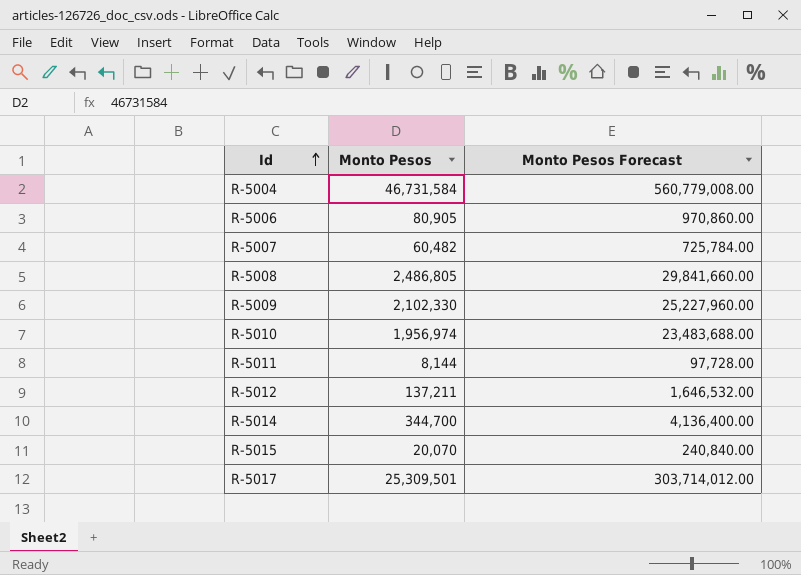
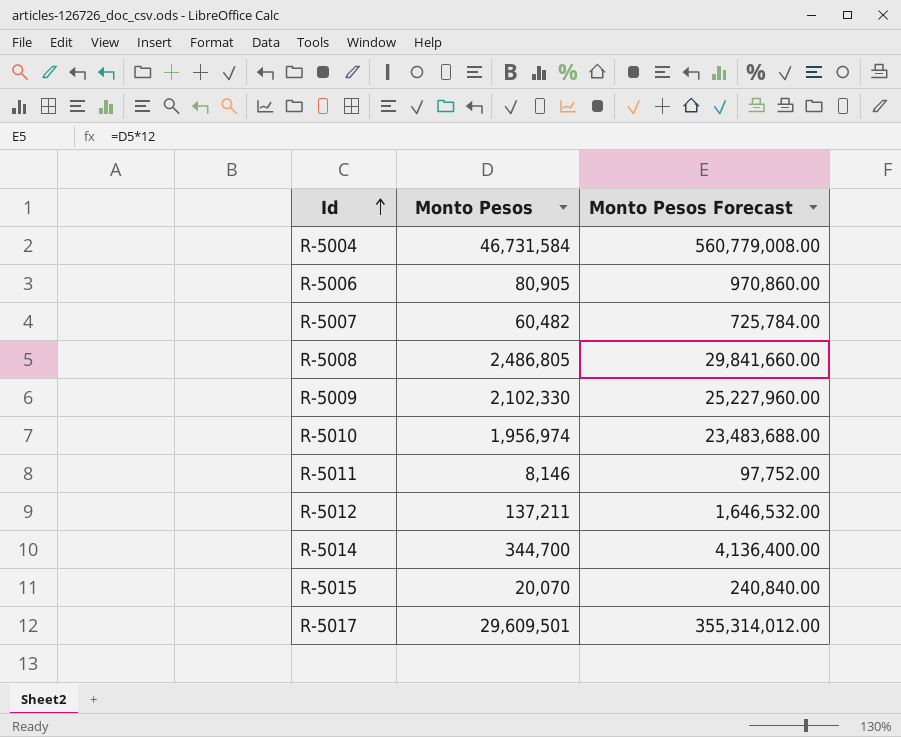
R-5011 | Monto Pesos: 8,144 -> 8,146
R-5011 | Monto Pesos Forecast: 97,728.00 -> 97,752.00
R-5017 | Monto Pesos: 25,309,501 -> 29,609,501
R-5017 | Monto Pesos Forecast: 303,714,012.00 -> 355,314,012.00

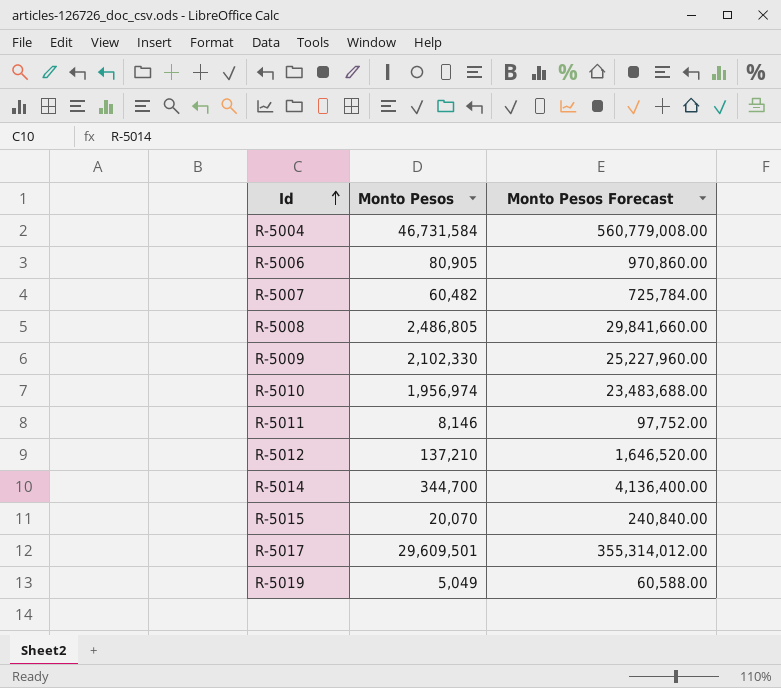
R-5012 | Monto Pesos: 137,211 -> 137,210
R-5012 | Monto Pesos Forecast: 1,646,532.00 -> 1,646,520.00
row R-5019: none -> 5,049 | 60,588.00

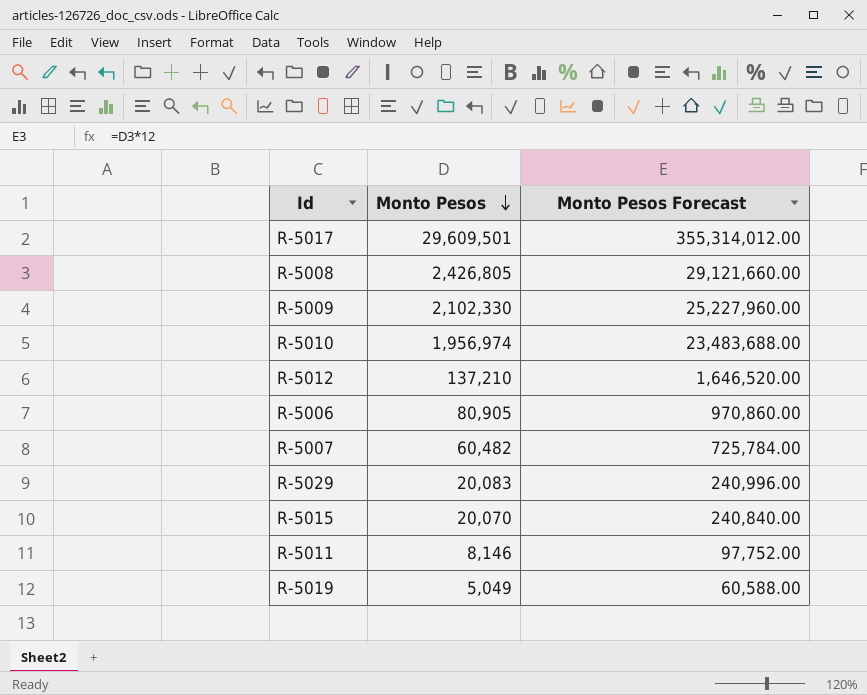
row order: Id ascending -> Monto Pesos descending
row R-5004: 46,731,584 | 560,779,008.00 -> none
row R-5014: 344,700 | 4,136,400.00 -> none
R-5008 | Monto Pesos: 2,486,805 -> 2,426,805
R-5008 | Monto Pesos Forecast: 29,841,660.00 -> 29,121,660.00
row R-5029: none -> 20,083 | 240,996.00

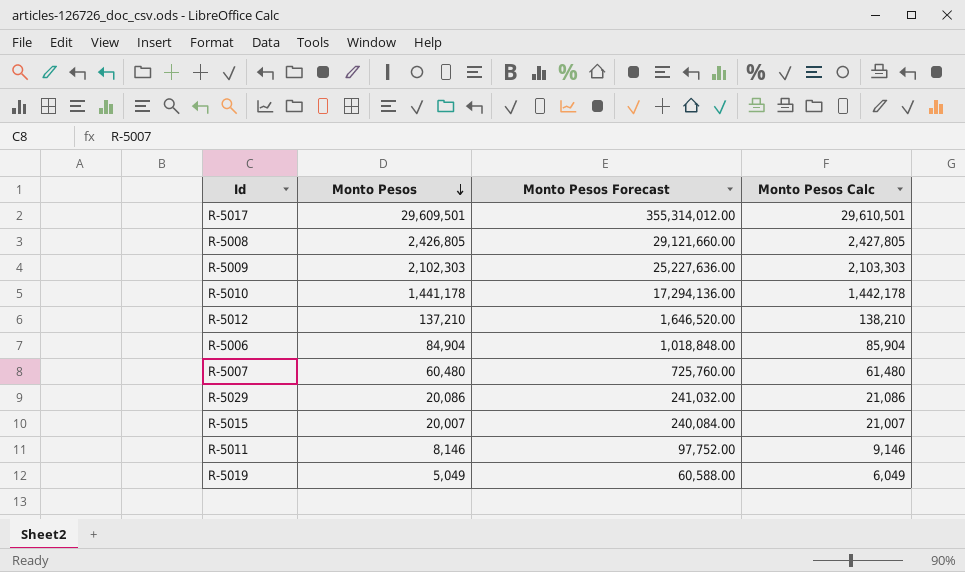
column Monto Pesos Calc | formula: none -> [Monto Pesos] + 1000
R-5009 | Monto Pesos: 2,102,330 -> 2,102,303
R-5009 | Monto Pesos Forecast: 25,227,960.00 -> 25,227,636.00
R-5010 | Monto Pesos: 1,956,974 -> 1,441,178
R-5010 | Monto Pesos Forecast: 23,483,688.00 -> 17,294,136.00
R-5006 | Monto Pesos: 80,905 -> 84,904
R-5006 | Monto Pesos Forecast: 970,860.00 -> 1,018,848.00
R-5007 | Monto Pesos: 60,482 -> 60,480
R-5007 | Monto Pesos Forecast: 725,784.00 -> 725,760.00
R-5029 | Monto Pesos: 20,083 -> 20,086
R-5029 | Monto Pesos Forecast: 240,996.00 -> 241,032.00
R-5015 | Monto Pesos: 20,070 -> 20,007
R-5015 | Monto Pesos Forecast: 240,840.00 -> 240,084.00

